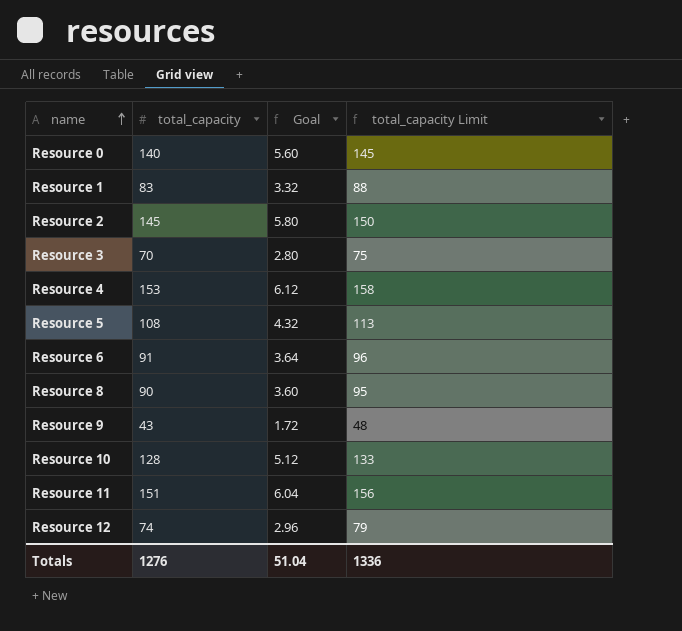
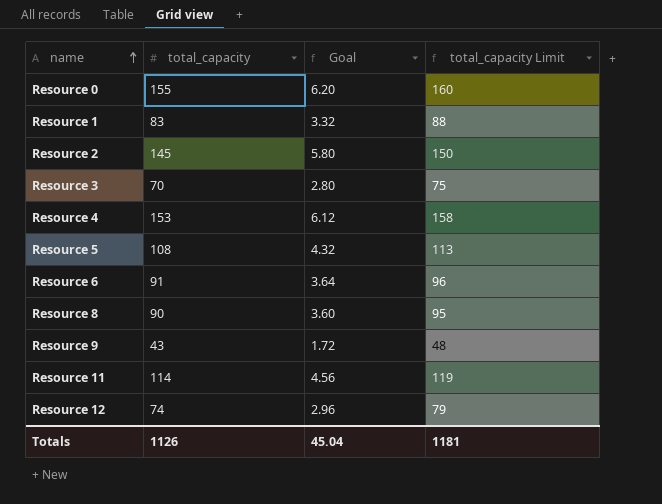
row Resource 10: 128 | 5.12 | 133 -> none
Resource 0 | total_capacity: 140 -> 155
Resource 0 | Goal: 5.60 -> 6.20
Resource 0 | total_capacity Limit: 145 -> 160
Resource 11 | total_capacity: 151 -> 114
Resource 11 | Goal: 6.04 -> 4.56
Resource 11 | total_capacity Limit: 156 -> 119
Totals | total_capacity: 1276 -> 1126
Totals | Goal: 51.04 -> 45.04
Totals | total_capacity Limit: 1336 -> 1181

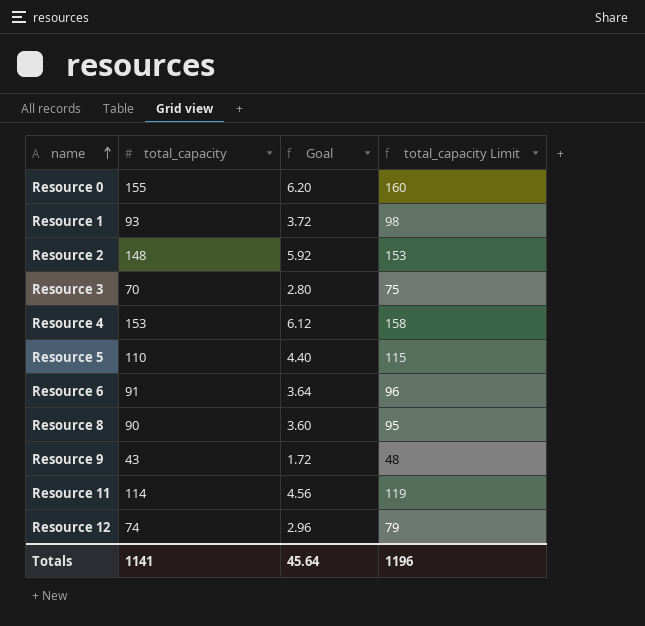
Resource 1 | total_capacity: 83 -> 93
Resource 1 | Goal: 3.32 -> 3.72
Resource 1 | total_capacity Limit: 88 -> 98
Resource 2 | total_capacity: 145 -> 148
Resource 2 | Goal: 5.80 -> 5.92
Resource 2 | total_capacity Limit: 150 -> 153
Resource 5 | total_capacity: 108 -> 110
Resource 5 | Goal: 4.32 -> 4.40
Resource 5 | total_capacity Limit: 113 -> 115
Totals | total_capacity: 1126 -> 1141
Totals | Goal: 45.04 -> 45.64
Totals | total_capacity Limit: 1181 -> 1196

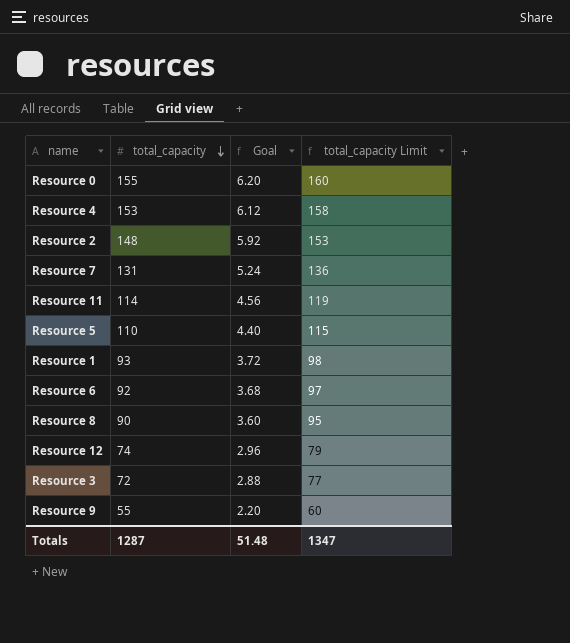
row order: name ascending -> total_capacity descending
row Resource 7: none -> 131 | 5.24 | 136
Resource 6 | total_capacity: 91 -> 92
Resource 6 | Goal: 3.64 -> 3.68
Resource 6 | total_capacity Limit: 96 -> 97
Resource 3 | total_capacity: 70 -> 72
Resource 3 | Goal: 2.80 -> 2.88
Resource 3 | total_capacity Limit: 75 -> 77
Resource 9 | total_capacity: 43 -> 55
Resource 9 | Goal: 1.72 -> 2.20
Resource 9 | total_capacity Limit: 48 -> 60
Totals | total_capacity: 1141 -> 1287
Totals | Goal: 45.64 -> 51.48
Totals | total_capacity Limit: 1196 -> 1347

